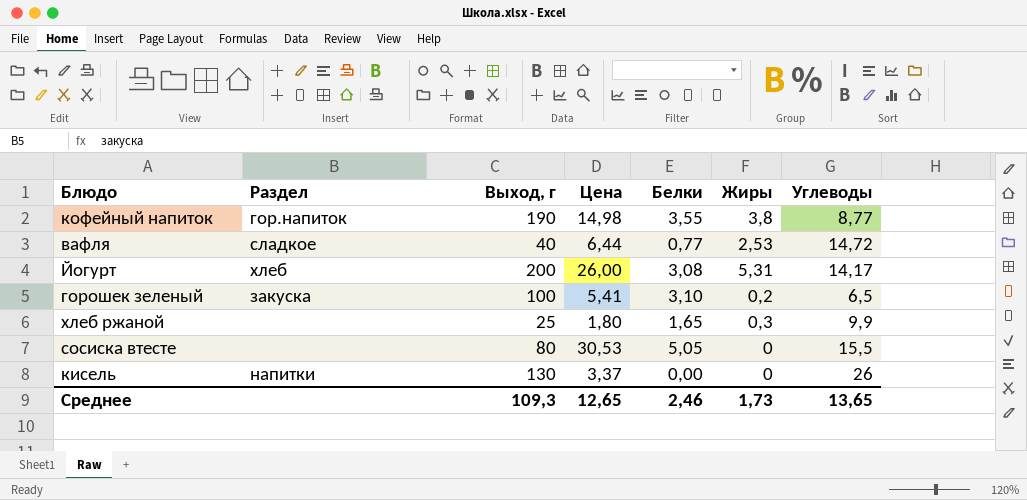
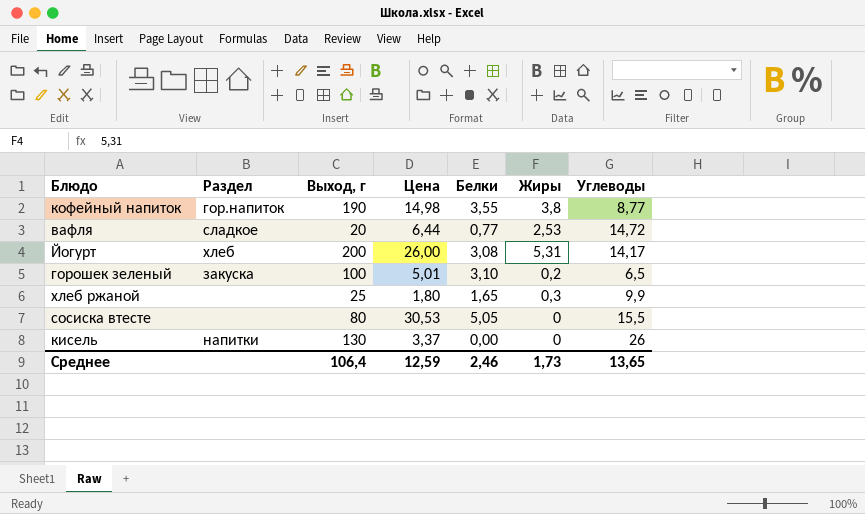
вафля | Выход, г: 40 -> 20
горошек зеленый | Цена: 5,41 -> 5,01
Среднее | Выход, г: 109,3 -> 106,4
Среднее | Цена: 12,65 -> 12,59

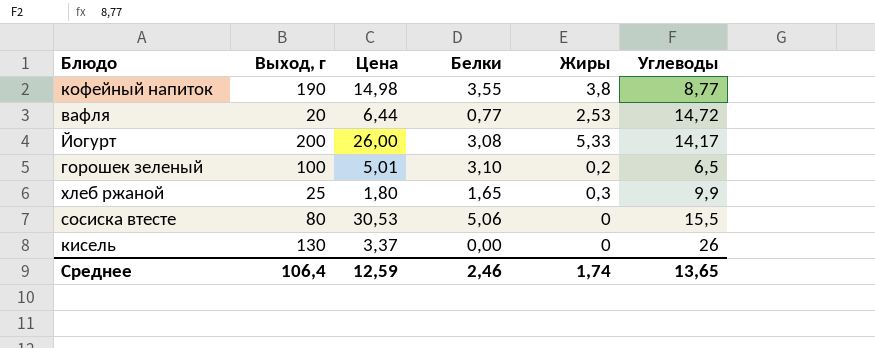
column Раздел | position: 2 -> none
Йогурт | Жиры: 5,31 -> 5,33
сосиска втесте | Белки: 5,05 -> 5,06
Среднее | Жиры: 1,73 -> 1,74

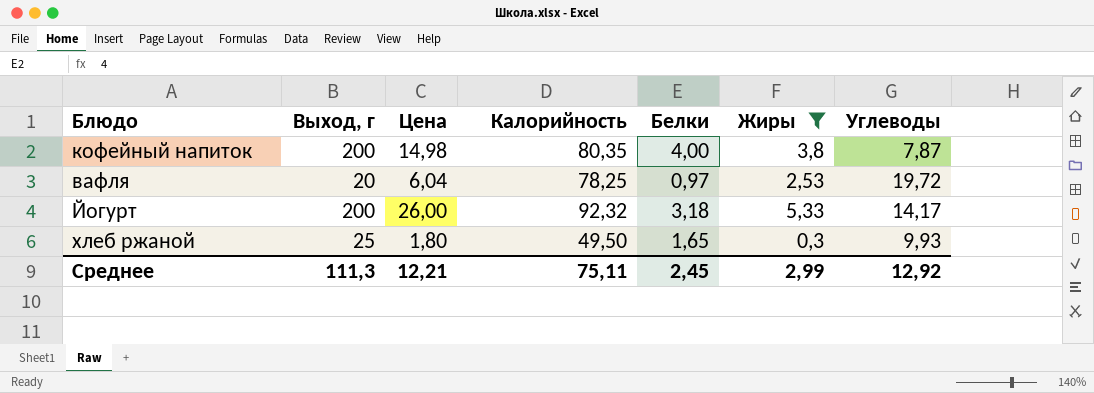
filter: none -> Жиры >= 0,3
column Калорийность | position: none -> 4
кофейный напиток | Выход, г: 190 -> 200
кофейный напиток | Белки: 3,55 -> 4,00
кофейный напиток | Углеводы: 8,77 -> 7,87
вафля | Цена: 6,44 -> 6,04
вафля | Белки: 0,77 -> 0,97
вафля | Углеводы: 14,72 -> 19,72
Йогурт | Белки: 3,08 -> 3,18
хлеб ржаной | Углеводы: 9,9 -> 9,93
Среднее | Выход, г: 106,4 -> 111,3
Среднее | Цена: 12,59 -> 12,21
Среднее | Белки: 2,46 -> 2,45
Среднее | Жиры: 1,74 -> 2,99
Среднее | Углеводы: 13,65 -> 12,92

